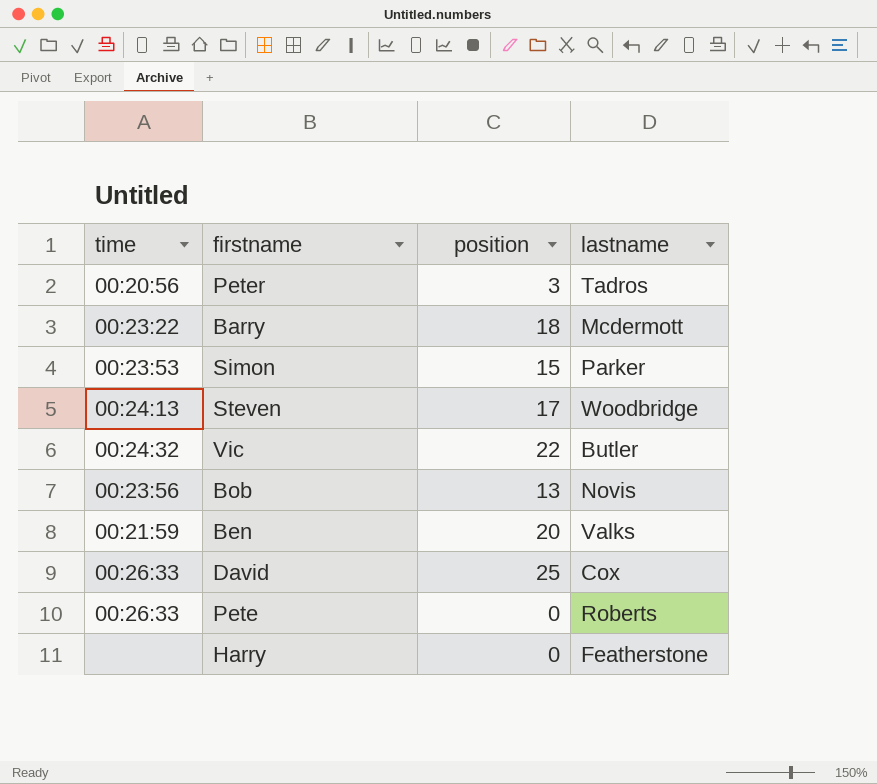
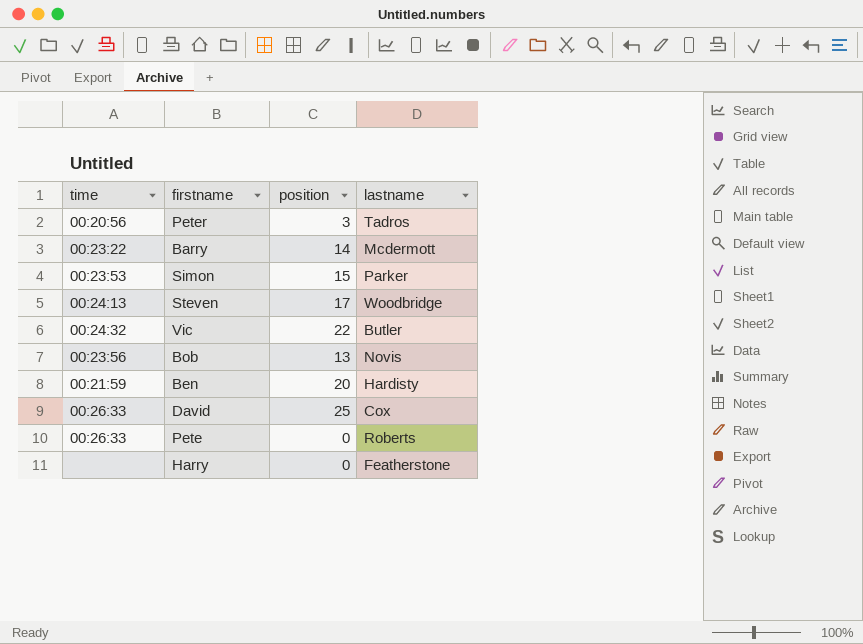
Barry | position: 18 -> 14
Ben | lastname: Valks -> Hardisty

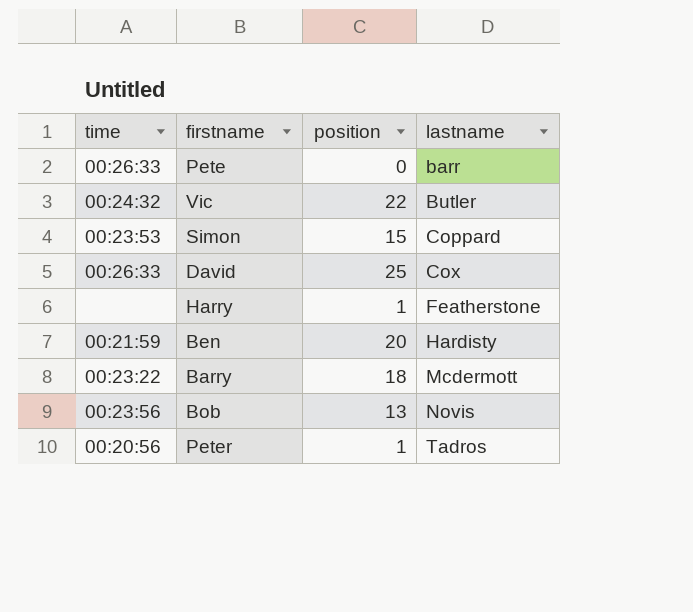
row order: none -> lastname ascending
row Steven: 00:24:13 | 17 | Woodbridge -> none
Pete | lastname: Roberts -> barr
Simon | lastname: Parker -> Coppard
Harry | position: 0 -> 1
Barry | position: 14 -> 18
Peter | position: 3 -> 1

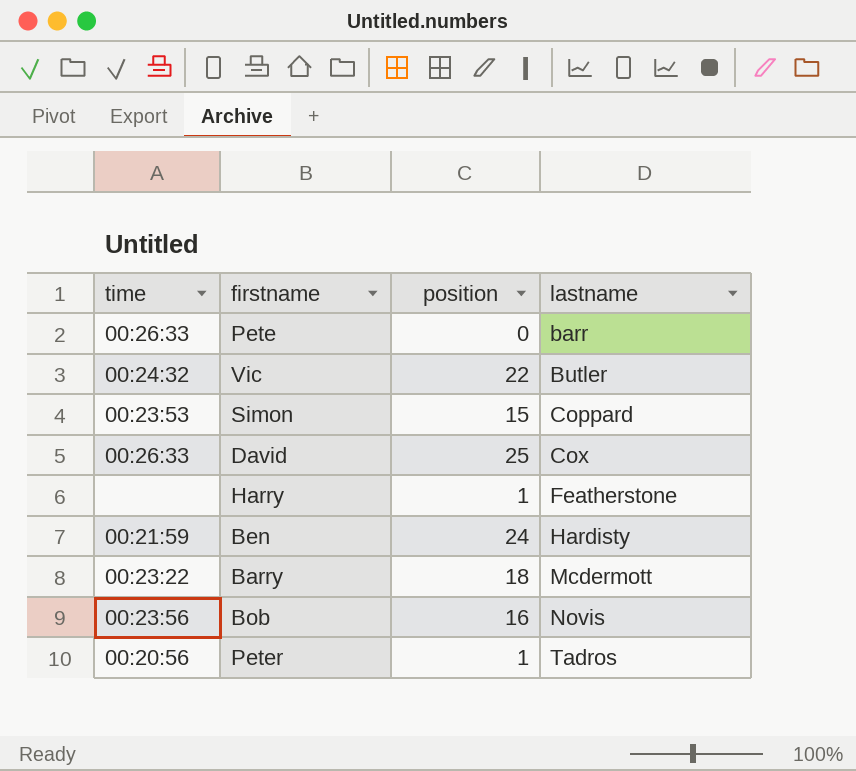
Ben | position: 20 -> 24
Bob | position: 13 -> 16

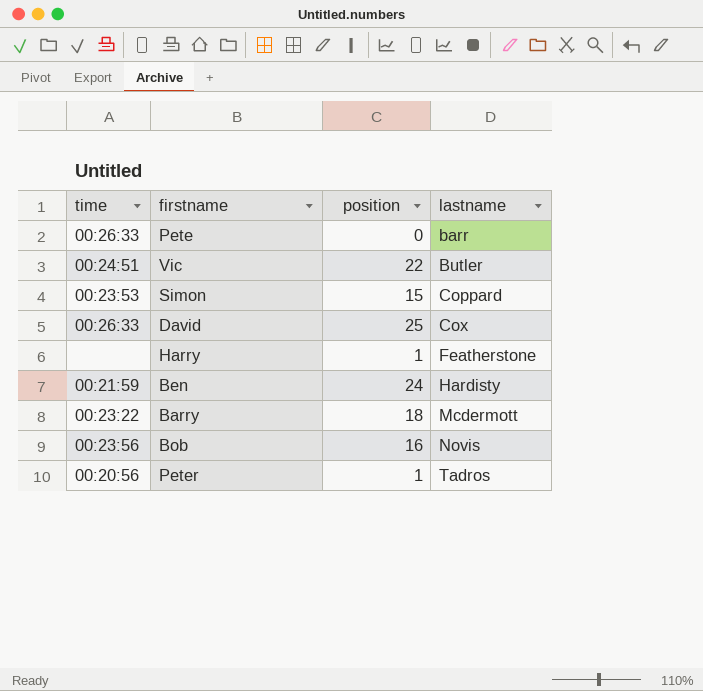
Vic | time: 00:24:32 -> 00:24:51

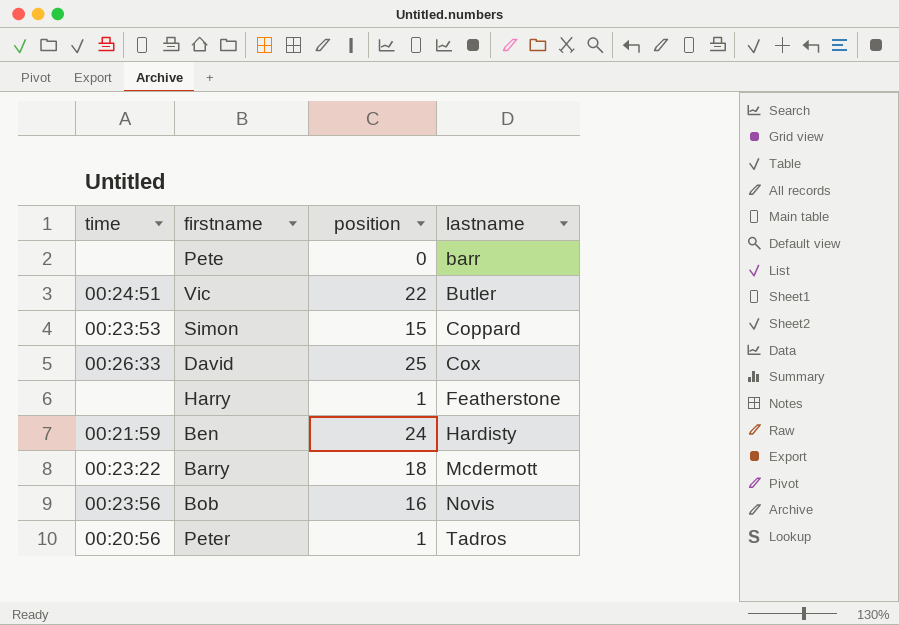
Pete | time: 00:26:33 -> none

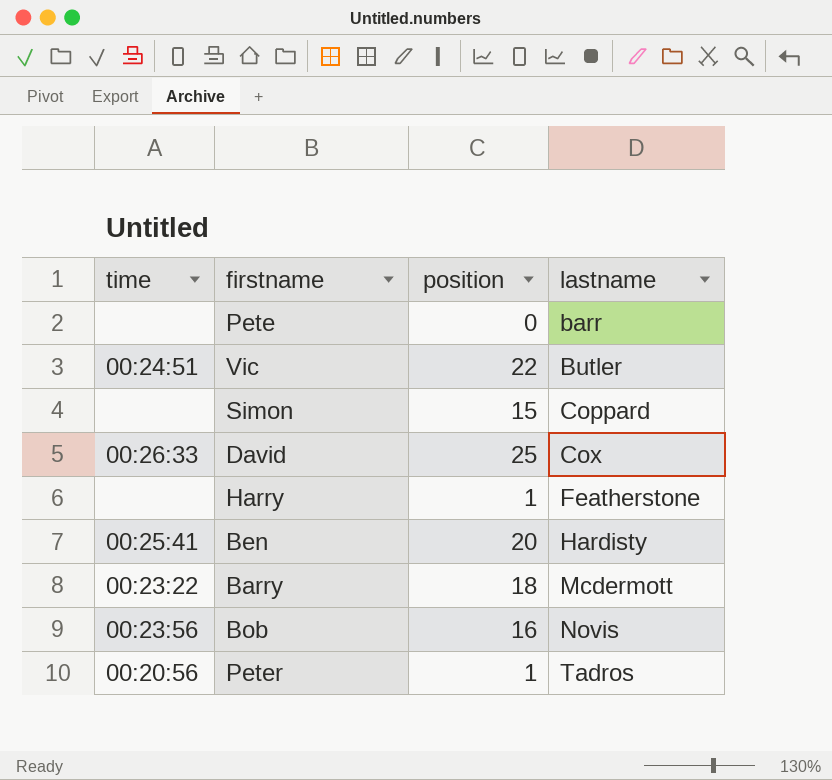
Simon | time: 00:23:53 -> none
Ben | time: 00:21:59 -> 00:25:41
Ben | position: 24 -> 20

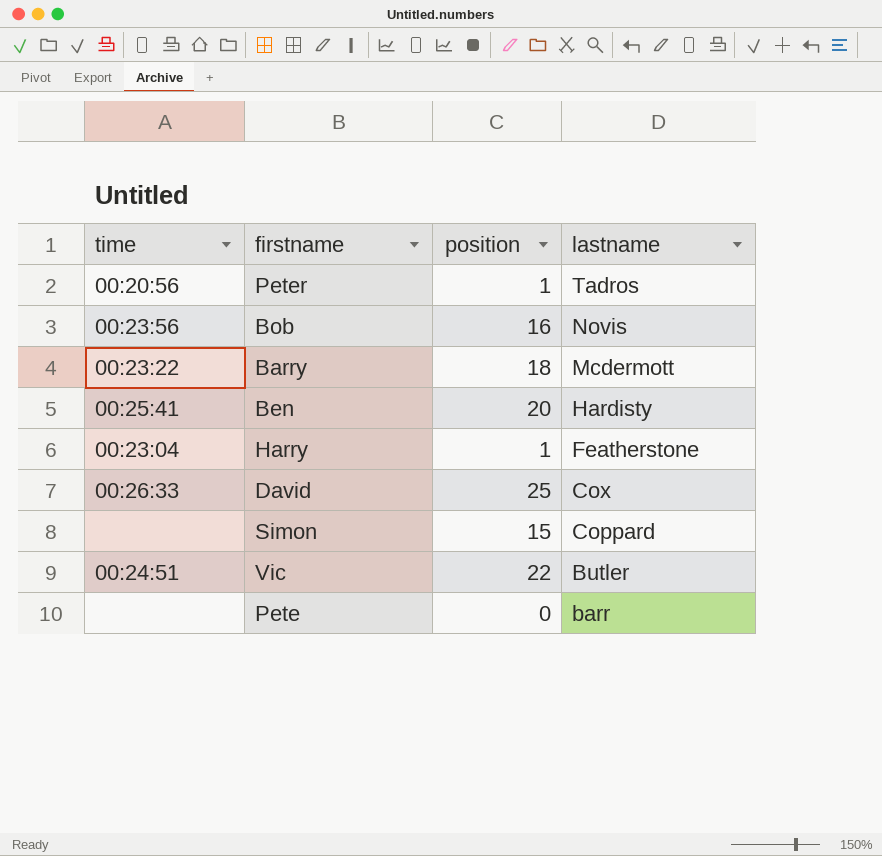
row order: lastname ascending -> lastname descending
Harry | time: none -> 00:23:04

